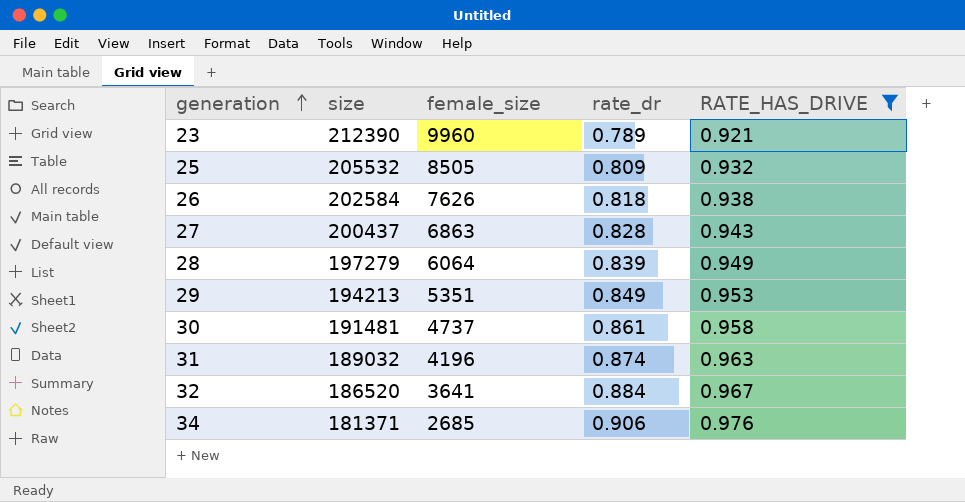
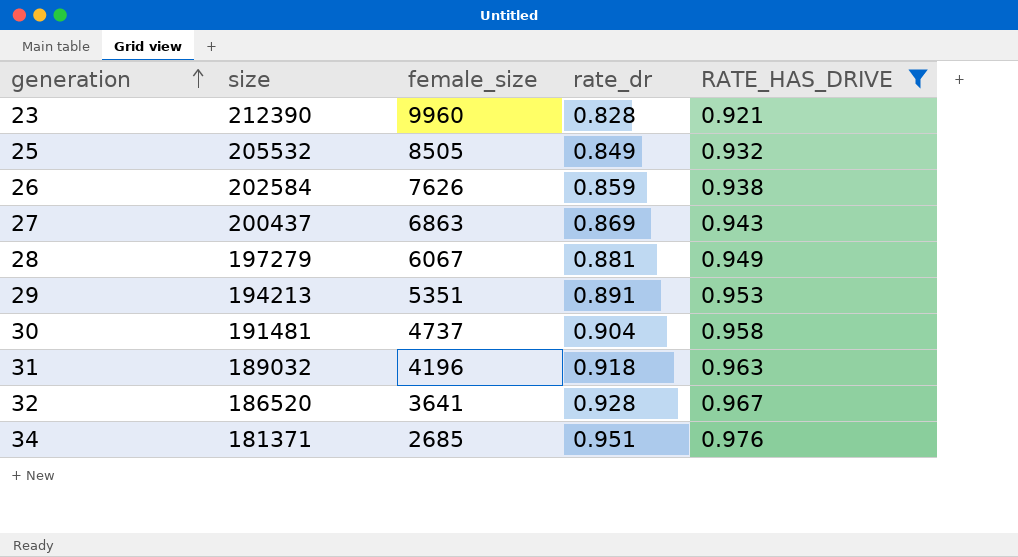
23 | rate_dr: 0.789 -> 0.828
25 | rate_dr: 0.809 -> 0.849
26 | rate_dr: 0.818 -> 0.859
27 | rate_dr: 0.828 -> 0.869
28 | female_size: 6064 -> 6067
28 | rate_dr: 0.839 -> 0.881
29 | rate_dr: 0.849 -> 0.891
30 | rate_dr: 0.861 -> 0.904
31 | rate_dr: 0.874 -> 0.918
32 | rate_dr: 0.884 -> 0.928
34 | rate_dr: 0.906 -> 0.951

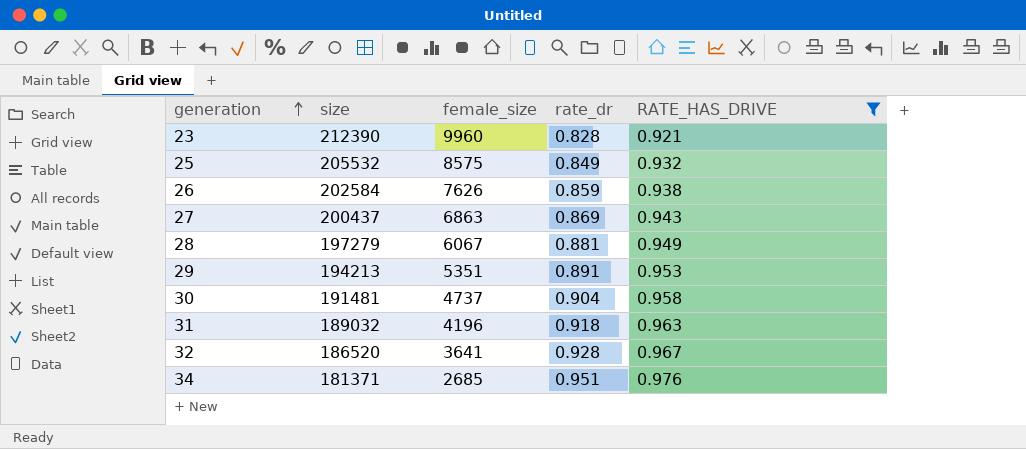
25 | female_size: 8505 -> 8575

